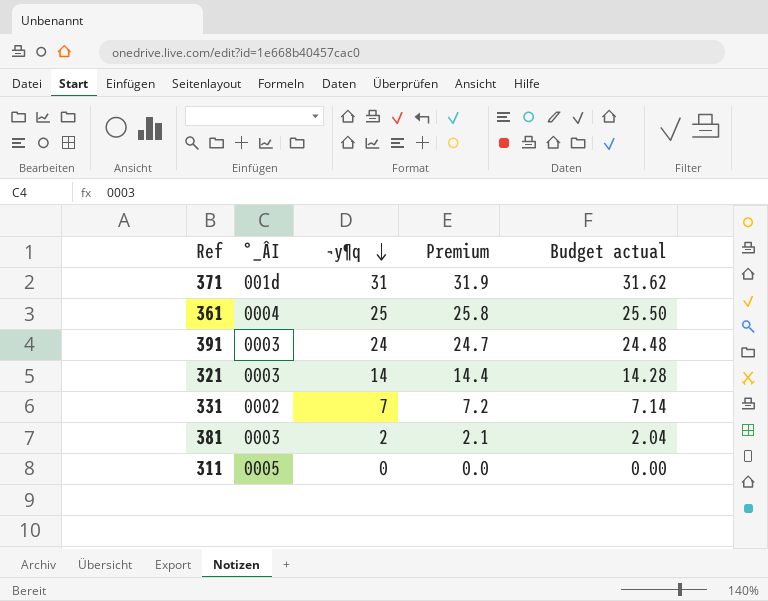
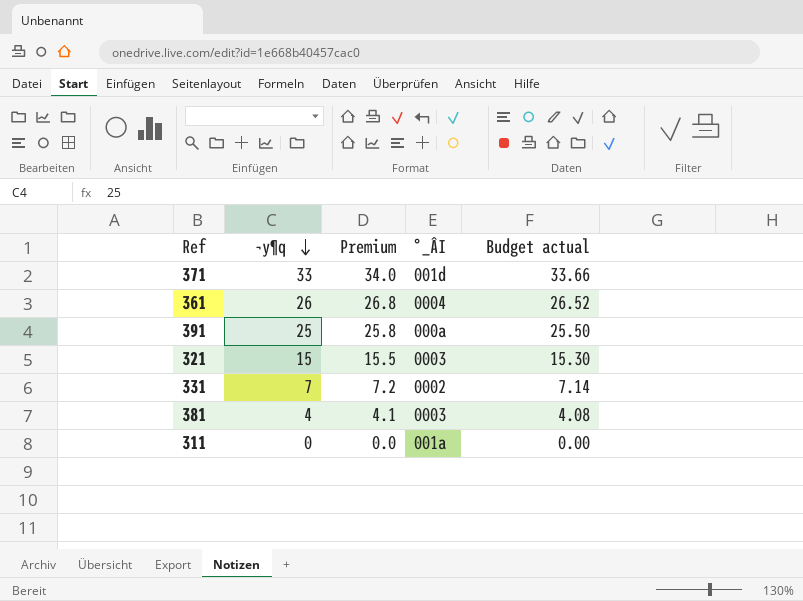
column °_ÂI | position: 2 -> 4
371 | ¬y¶q: 31 -> 33
371 | Premium: 31.9 -> 34.0
371 | Budget actual: 31.62 -> 33.66
361 | ¬y¶q: 25 -> 26
361 | Premium: 25.8 -> 26.8
361 | Budget actual: 25.50 -> 26.52
391 | ¬y¶q: 24 -> 25
391 | Premium: 24.7 -> 25.8
391 | °_ÂI: 0003 -> 000a
391 | Budget actual: 24.48 -> 25.50
321 | ¬y¶q: 14 -> 15
321 | Premium: 14.4 -> 15.5
321 | Budget actual: 14.28 -> 15.30
381 | ¬y¶q: 2 -> 4
381 | Premium: 2.1 -> 4.1
381 | Budget actual: 2.04 -> 4.08
311 | °_ÂI: 0005 -> 001a

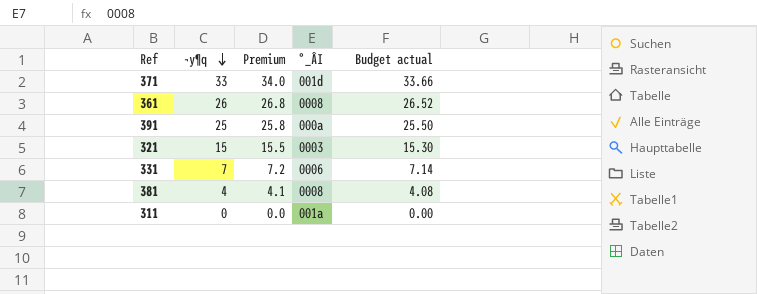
361 | °_ÂI: 0004 -> 0008
331 | °_ÂI: 0002 -> 0006
381 | °_ÂI: 0003 -> 0008

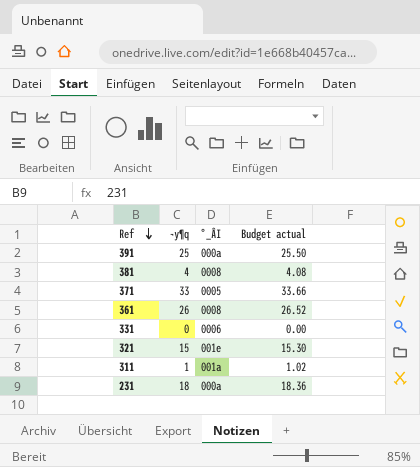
row order: ¬y¶q descending -> Ref descending
column Premium | formula: [¬y¶q] * 1.03 -> none
371 | °_ÂI: 001d -> 0005
331 | ¬y¶q: 7 -> 0
331 | Budget actual: 7.14 -> 0.00
321 | °_ÂI: 0003 -> 001e
311 | ¬y¶q: 0 -> 1
311 | Budget actual: 0.00 -> 1.02
row 231: none -> 18 | 000a | 18.36

